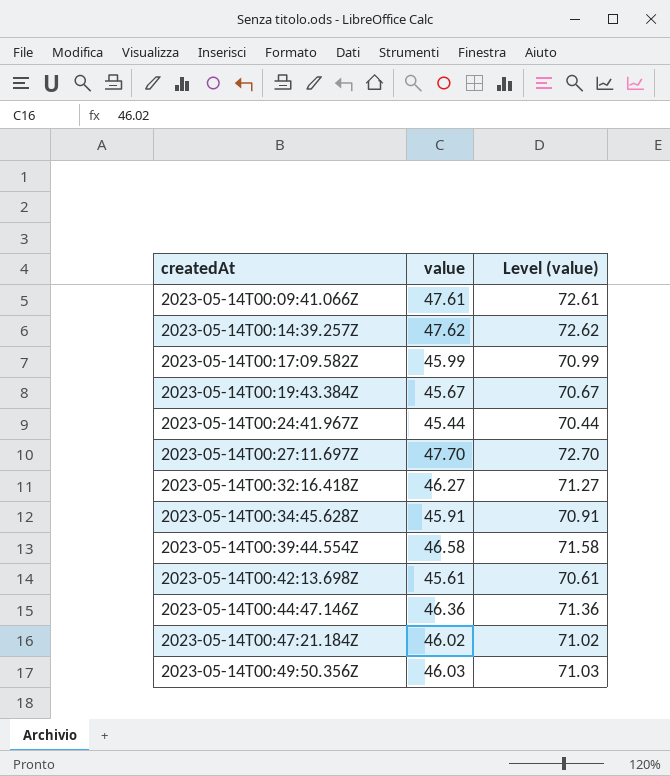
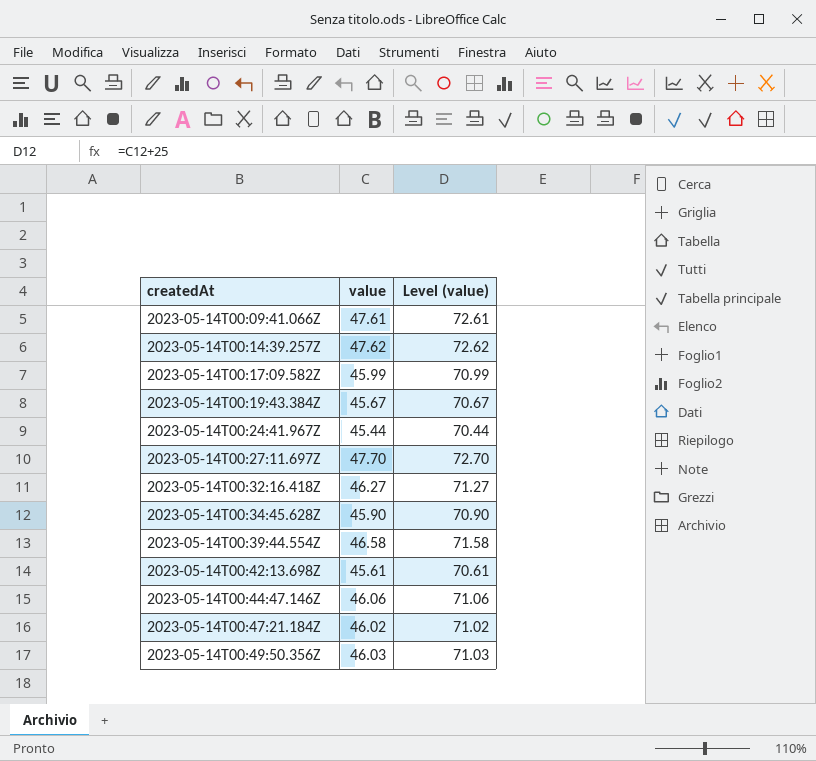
2023-05-14T00:34:45.628Z | value: 45.91 -> 45.90
2023-05-14T00:34:45.628Z | Level (value): 70.91 -> 70.90
2023-05-14T00:44:47.146Z | value: 46.36 -> 46.06
2023-05-14T00:44:47.146Z | Level (value): 71.36 -> 71.06

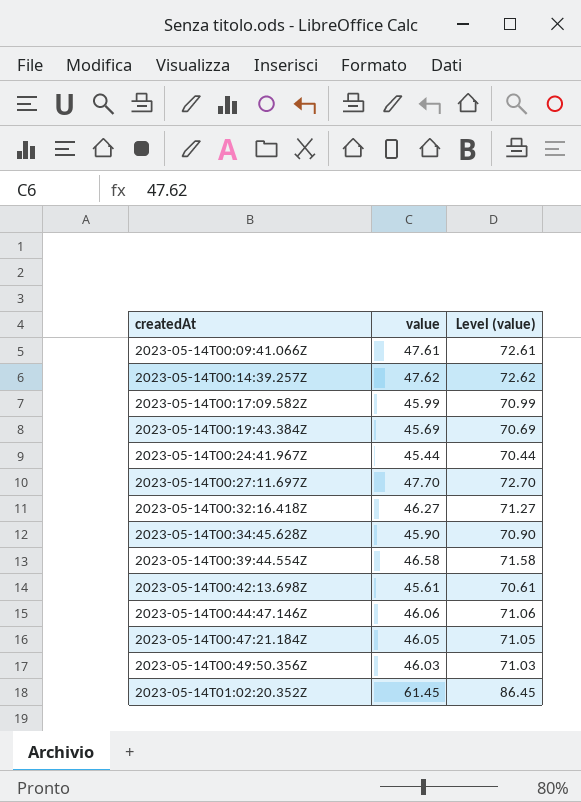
2023-05-14T00:19:43.384Z | value: 45.67 -> 45.69
2023-05-14T00:19:43.384Z | Level (value): 70.67 -> 70.69
2023-05-14T00:47:21.184Z | value: 46.02 -> 46.05
2023-05-14T00:47:21.184Z | Level (value): 71.02 -> 71.05
row 2023-05-14T01:02:20.352Z: none -> 61.45 | 86.45

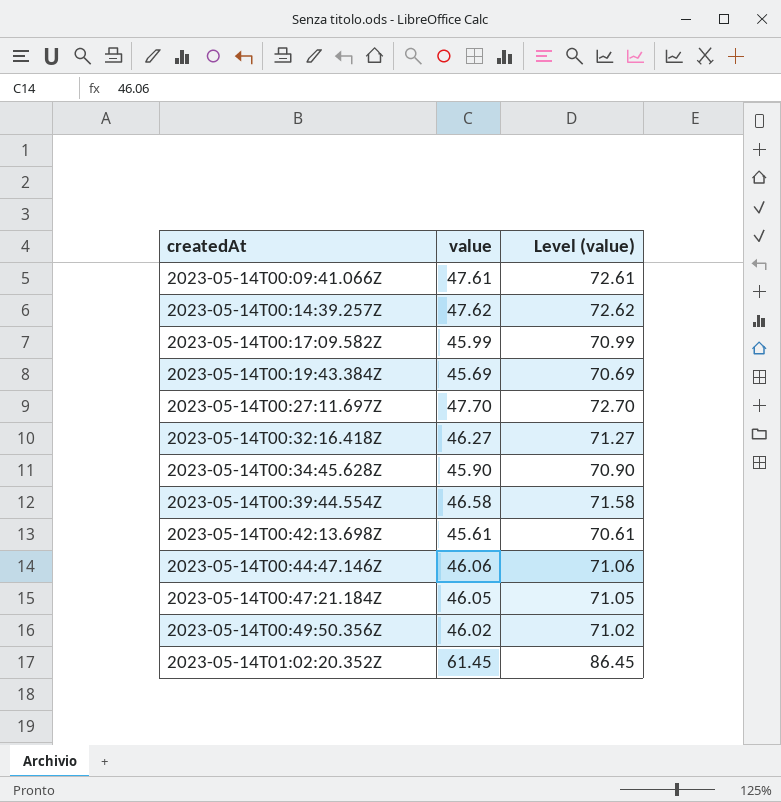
row 2023-05-14T00:24:41.967Z: 45.44 | 70.44 -> none
2023-05-14T00:49:50.356Z | value: 46.03 -> 46.02
2023-05-14T00:49:50.356Z | Level (value): 71.03 -> 71.02

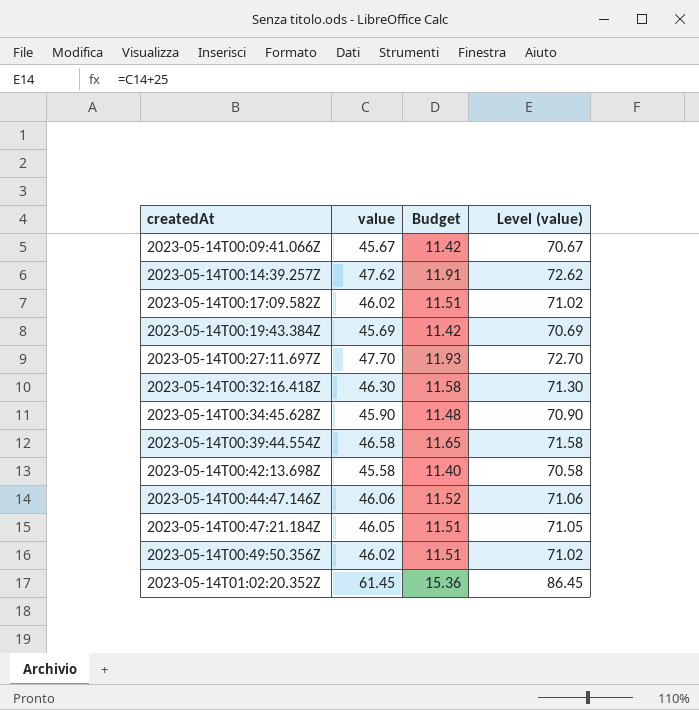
column Budget | formula: none -> [value] * 0.25
2023-05-14T00:09:41.066Z | value: 47.61 -> 45.67
2023-05-14T00:09:41.066Z | Level (value): 72.61 -> 70.67
2023-05-14T00:17:09.582Z | value: 45.99 -> 46.02
2023-05-14T00:17:09.582Z | Level (value): 70.99 -> 71.02
2023-05-14T00:32:16.418Z | value: 46.27 -> 46.30
2023-05-14T00:32:16.418Z | Level (value): 71.27 -> 71.30
2023-05-14T00:42:13.698Z | value: 45.61 -> 45.58
2023-05-14T00:42:13.698Z | Level (value): 70.61 -> 70.58

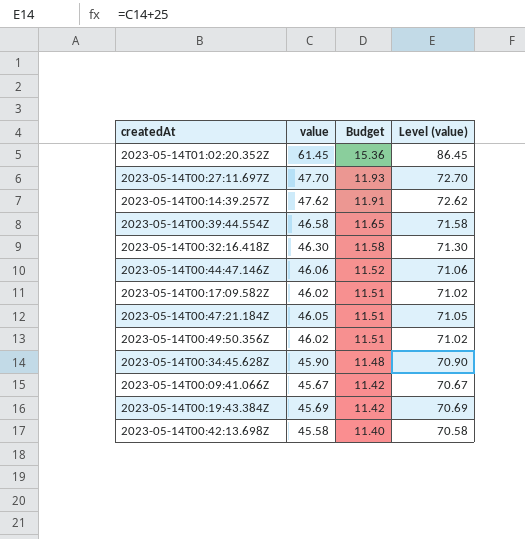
row order: createdAt ascending -> Budget descending

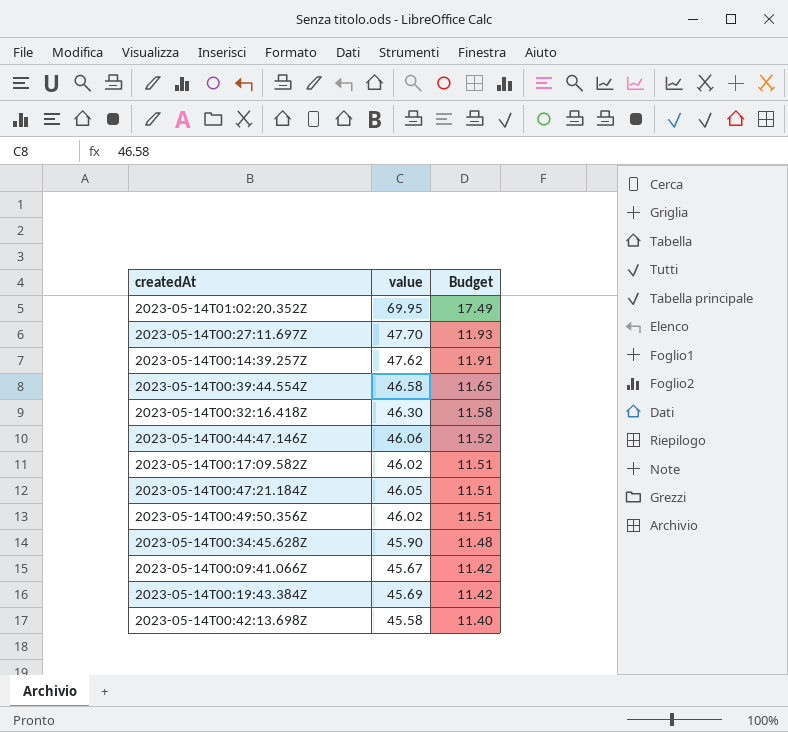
column Level (value) | formula: [value] + 25 -> none
2023-05-14T01:02:20.352Z | value: 61.45 -> 69.95
2023-05-14T01:02:20.352Z | Budget: 15.36 -> 17.49

